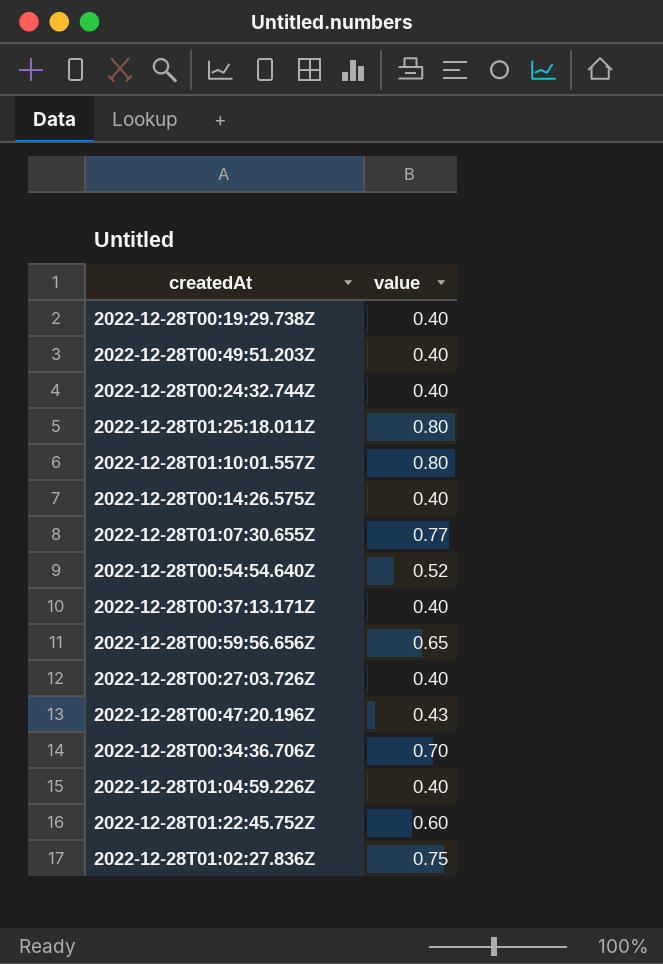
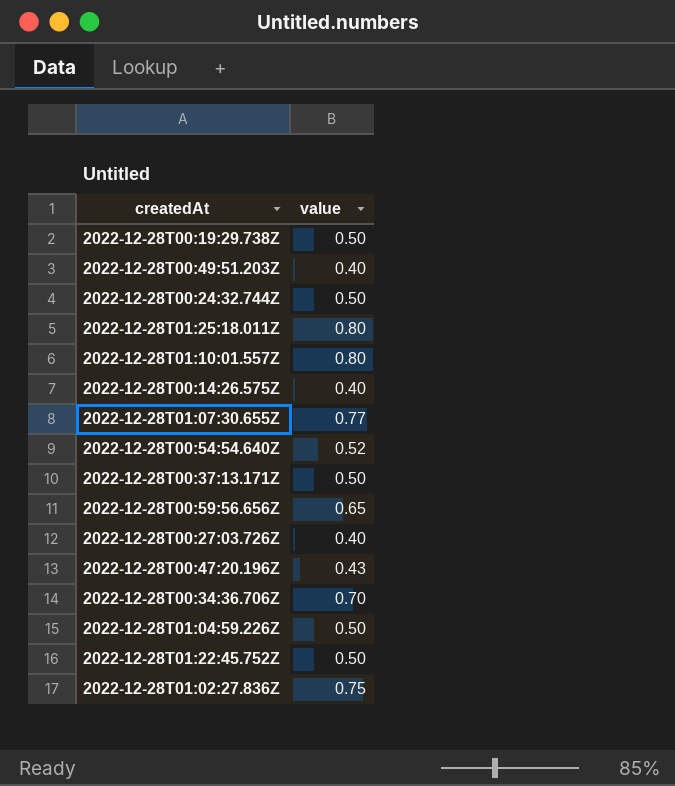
2022-12-28T00:19:29.738Z | value: 0.40 -> 0.50
2022-12-28T00:24:32.744Z | value: 0.40 -> 0.50
2022-12-28T00:37:13.171Z | value: 0.40 -> 0.50
2022-12-28T01:04:59.226Z | value: 0.40 -> 0.50
2022-12-28T01:22:45.752Z | value: 0.60 -> 0.50

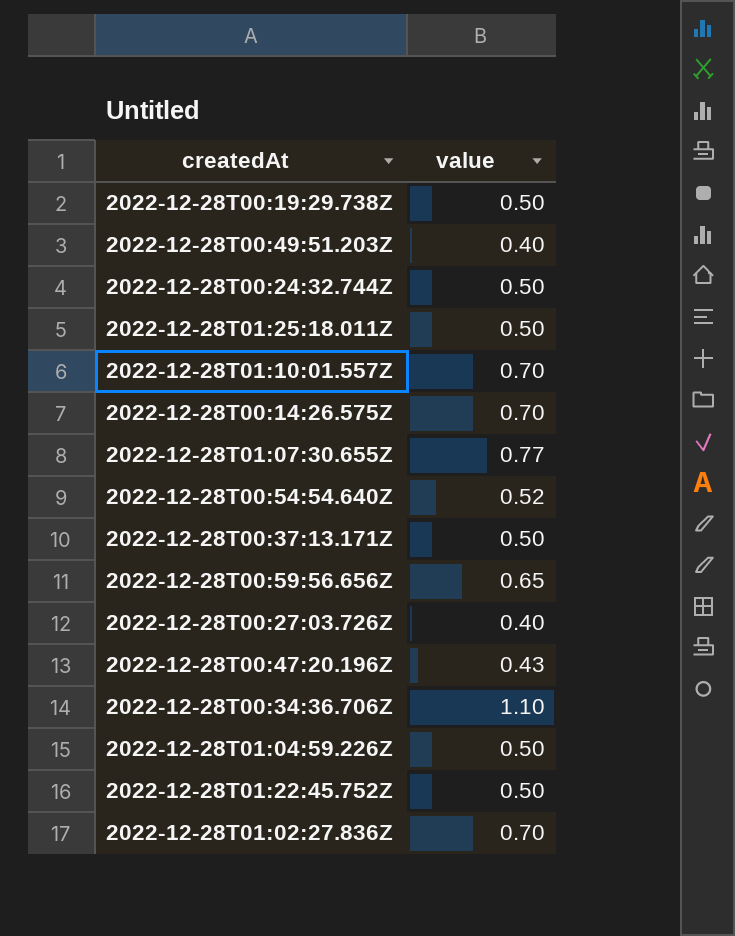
2022-12-28T01:25:18.011Z | value: 0.80 -> 0.50
2022-12-28T01:10:01.557Z | value: 0.80 -> 0.70
2022-12-28T00:14:26.575Z | value: 0.40 -> 0.70
2022-12-28T00:34:36.706Z | value: 0.70 -> 1.10
2022-12-28T01:02:27.836Z | value: 0.75 -> 0.70

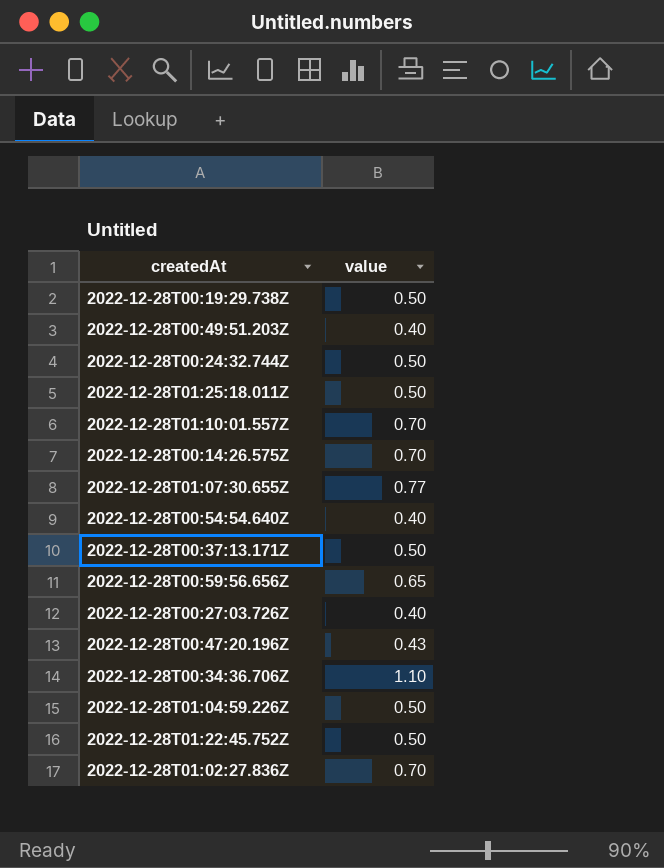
2022-12-28T00:54:54.640Z | value: 0.52 -> 0.40

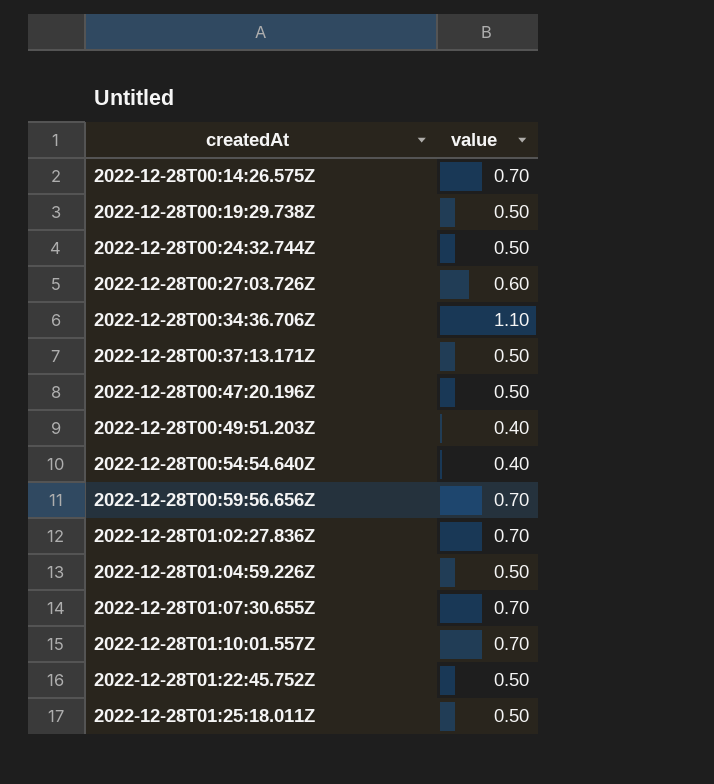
row order: none -> createdAt ascending
2022-12-28T00:27:03.726Z | value: 0.40 -> 0.60
2022-12-28T00:47:20.196Z | value: 0.43 -> 0.50
2022-12-28T00:59:56.656Z | value: 0.65 -> 0.70
2022-12-28T01:07:30.655Z | value: 0.77 -> 0.70

